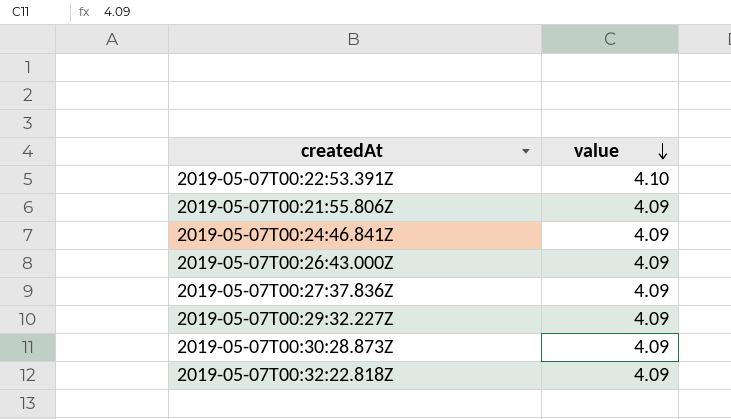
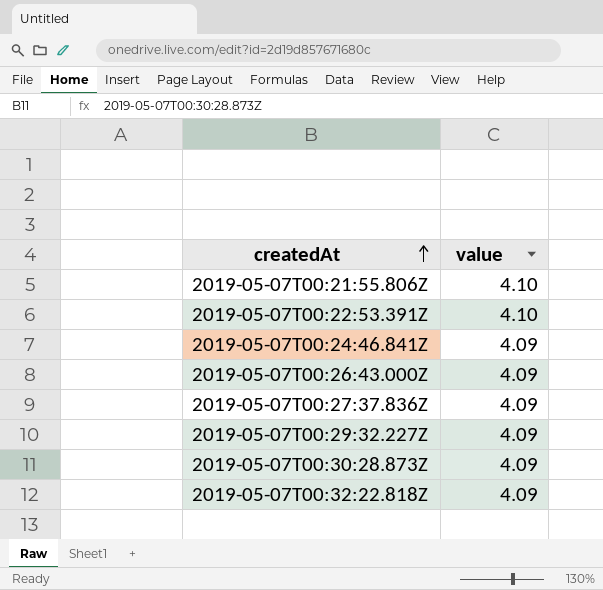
row order: value descending -> createdAt ascending
2019-05-07T00:21:55.806Z | value: 4.09 -> 4.10

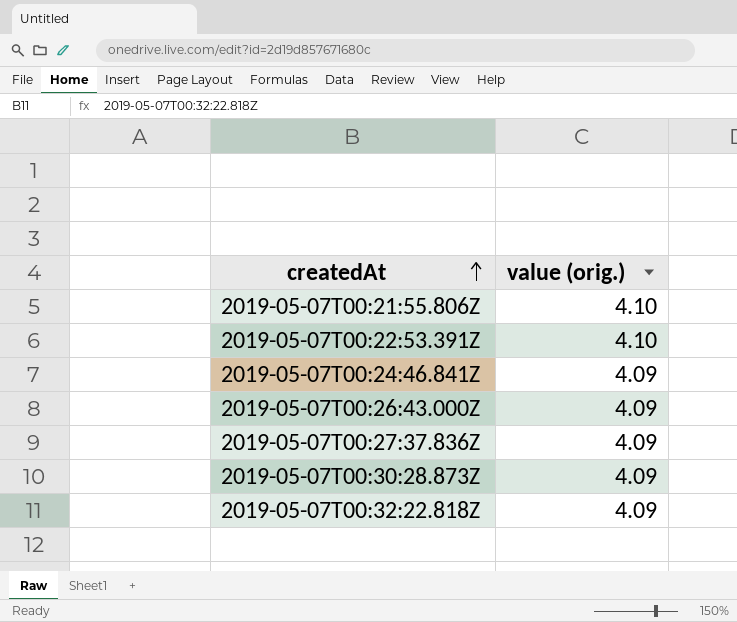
column name: value -> value (orig.)
row 2019-05-07T00:29:32.227Z: 4.09 -> none

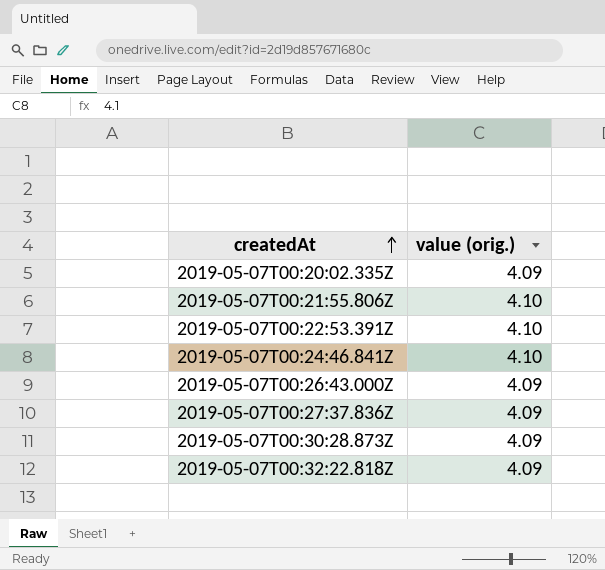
row 2019-05-07T00:20:02.335Z: none -> 4.09
2019-05-07T00:24:46.841Z | value (orig.): 4.09 -> 4.10

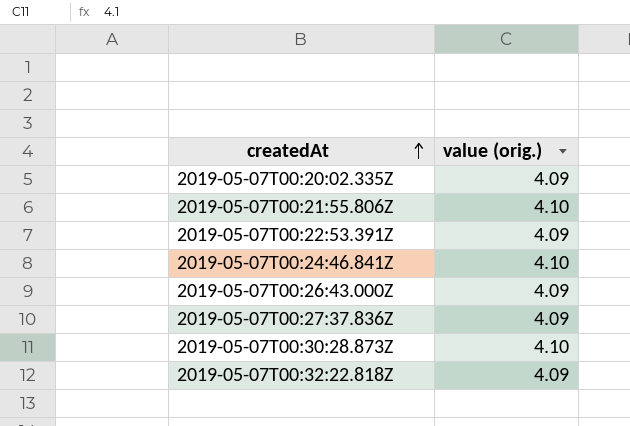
2019-05-07T00:22:53.391Z | value (orig.): 4.10 -> 4.09
2019-05-07T00:30:28.873Z | value (orig.): 4.09 -> 4.10

